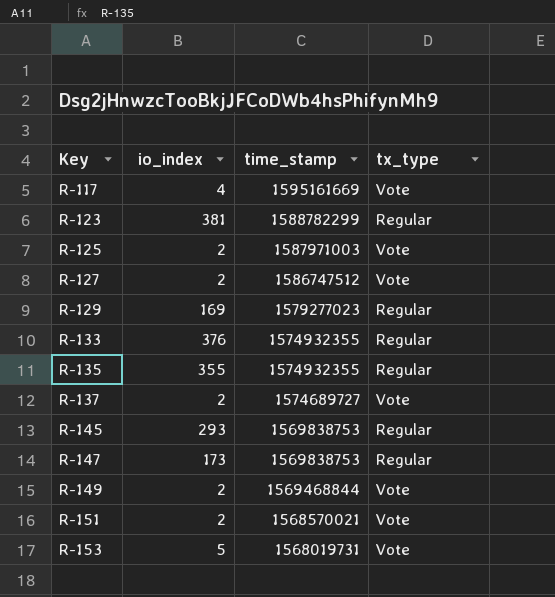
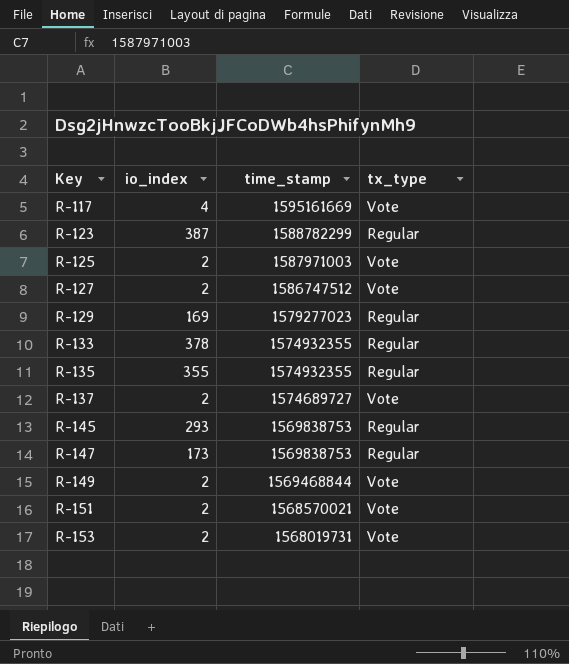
R-123 | io_index: 381 -> 387
R-133 | io_index: 376 -> 378
R-153 | io_index: 5 -> 2

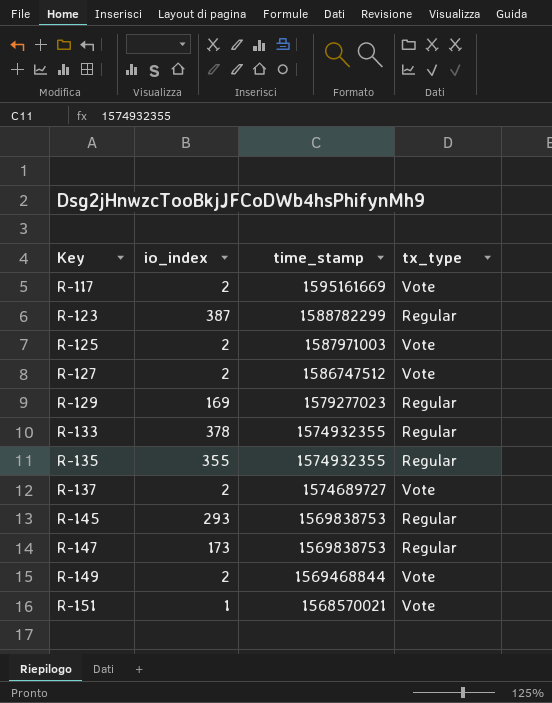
row R-153: 2 | 1568019731 | Vote -> none
R-117 | io_index: 4 -> 2
R-151 | io_index: 2 -> 1

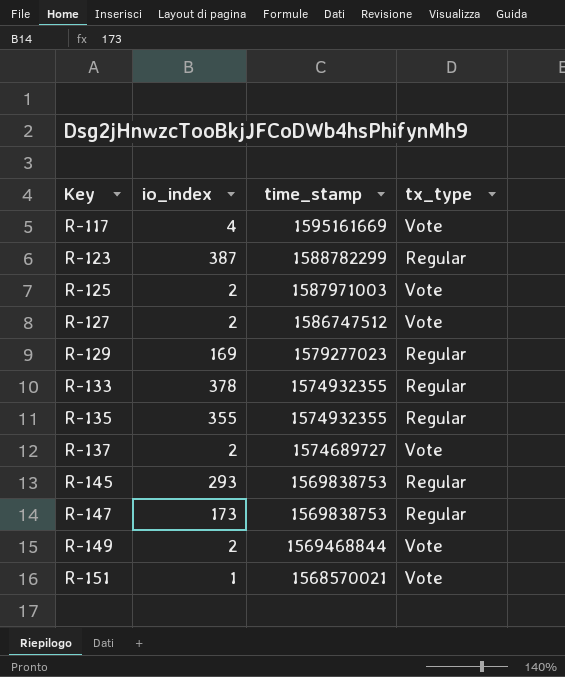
R-117 | io_index: 2 -> 4

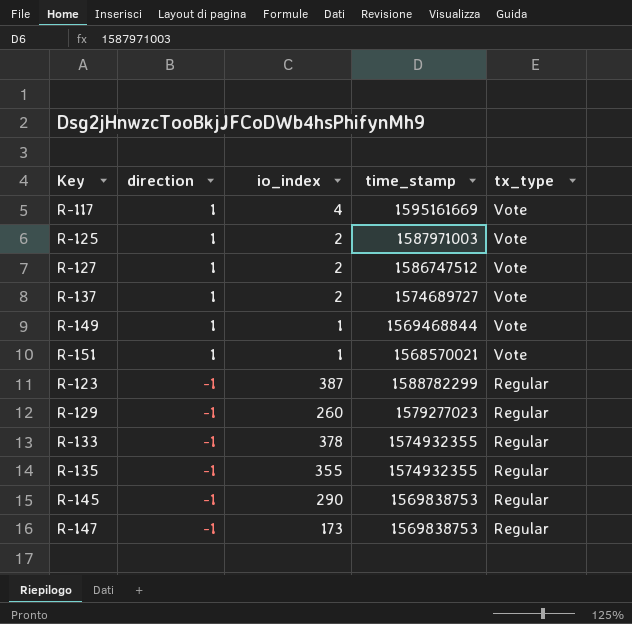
row order: Key ascending -> direction descending
column direction | position: none -> 2
R-149 | io_index: 2 -> 1
R-129 | io_index: 169 -> 260
R-145 | io_index: 293 -> 290

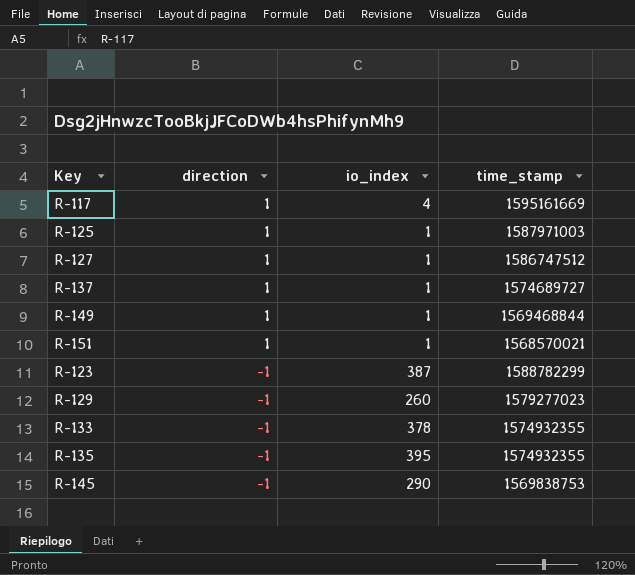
column tx_type | position: 5 -> none
row R-147: -1 | 173 | 1569838753 | Regular -> none
R-125 | io_index: 2 -> 1
R-127 | io_index: 2 -> 1
R-137 | io_index: 2 -> 1
R-135 | io_index: 355 -> 395

